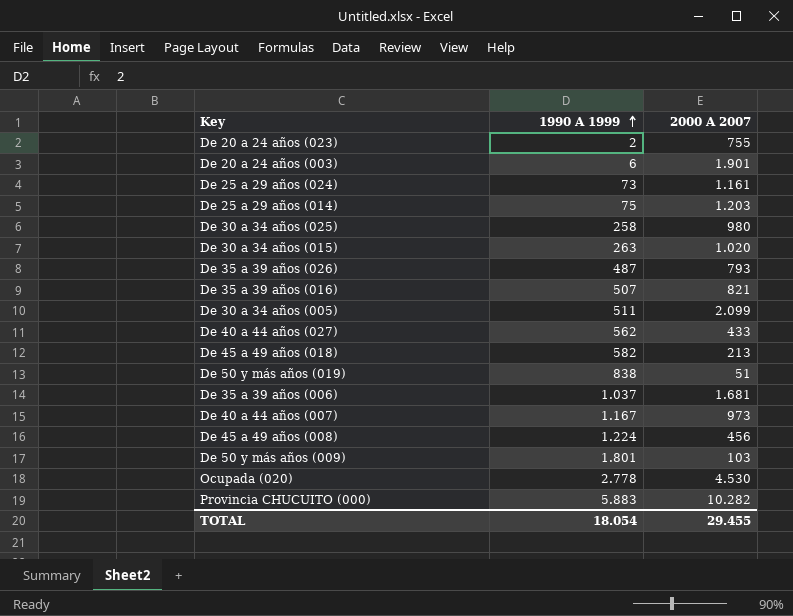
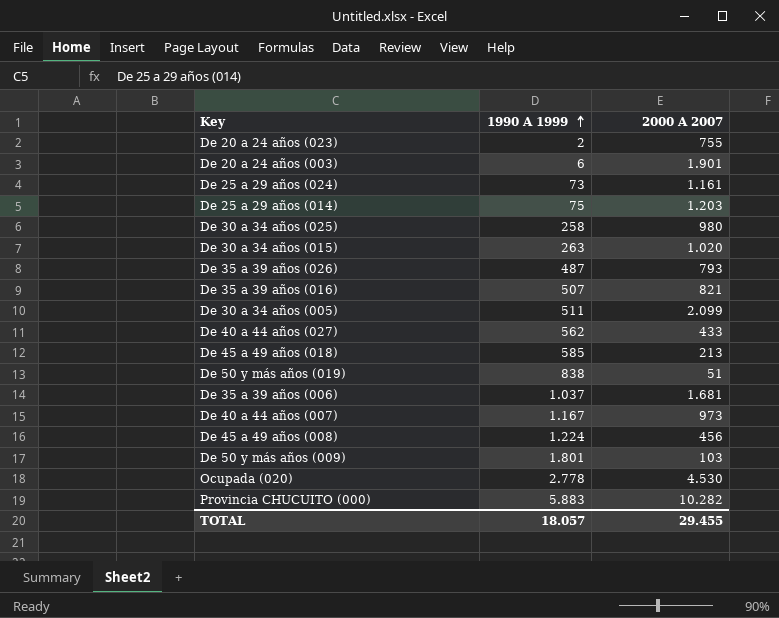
De 45 a 49 años (018) | 1990 A 1999: 582 -> 585
TOTAL | 1990 A 1999: 18.054 -> 18.057

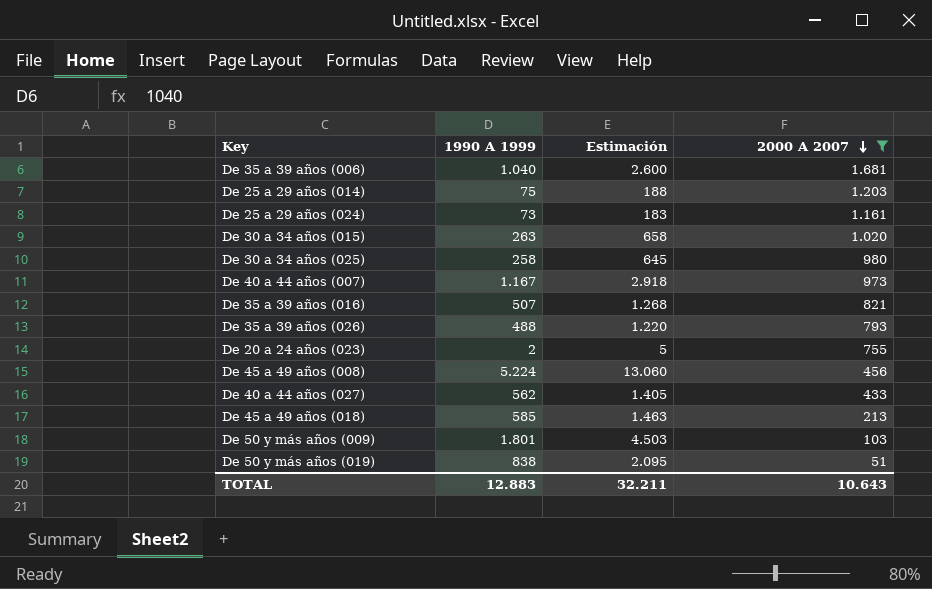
filter: none -> 2000 A 2007 <= 1.681
row order: 1990 A 1999 ascending -> 2000 A 2007 descending
column Estimación | formula: none -> [1990 A 1999] * 2,5
De 35 a 39 años (006) | 1990 A 1999: 1.037 -> 1.040
De 35 a 39 años (026) | 1990 A 1999: 487 -> 488
De 45 a 49 años (008) | 1990 A 1999: 1.224 -> 5.224
TOTAL | 1990 A 1999: 18.057 -> 12.883
TOTAL | 2000 A 2007: 29.455 -> 10.643

